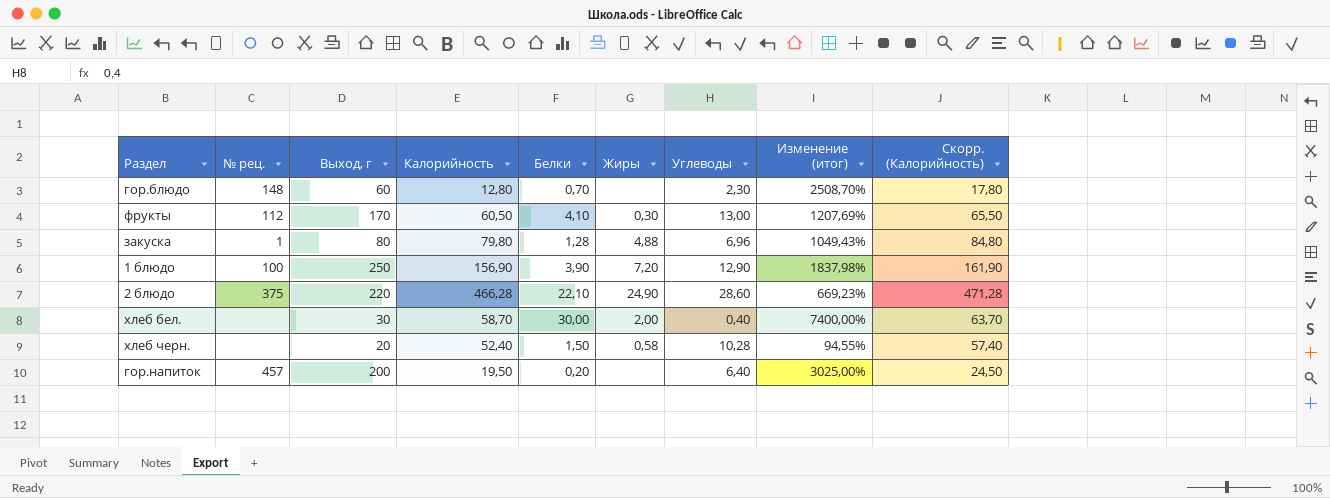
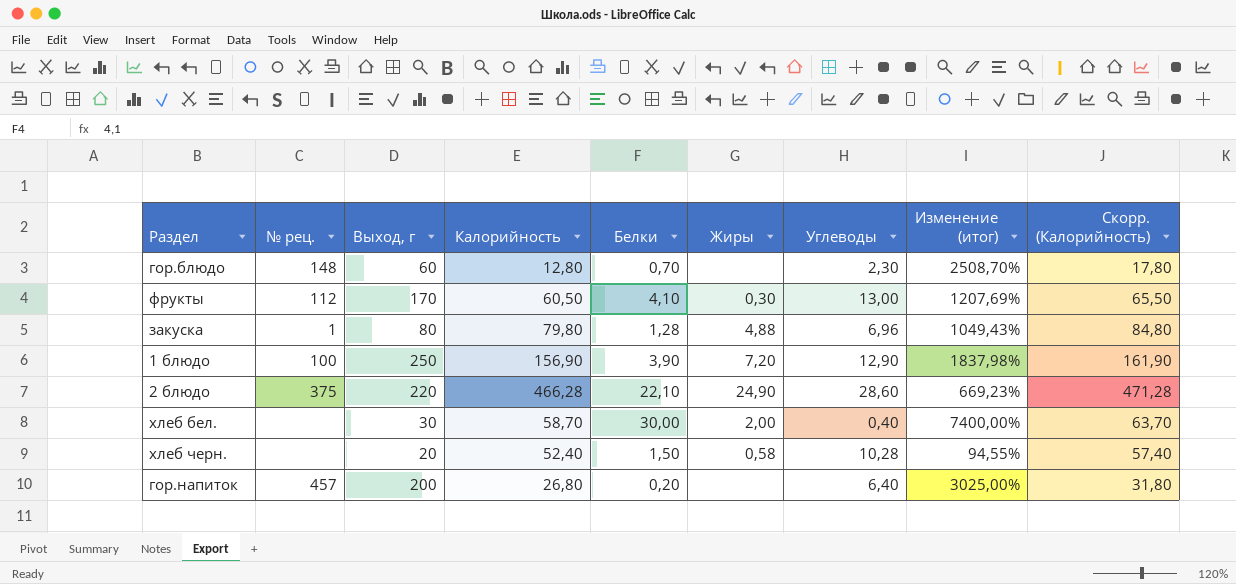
гор.напиток | Калорийность: 19,50 -> 26,80
гор.напиток | Скорр. (Калорийность): 24,50 -> 31,80

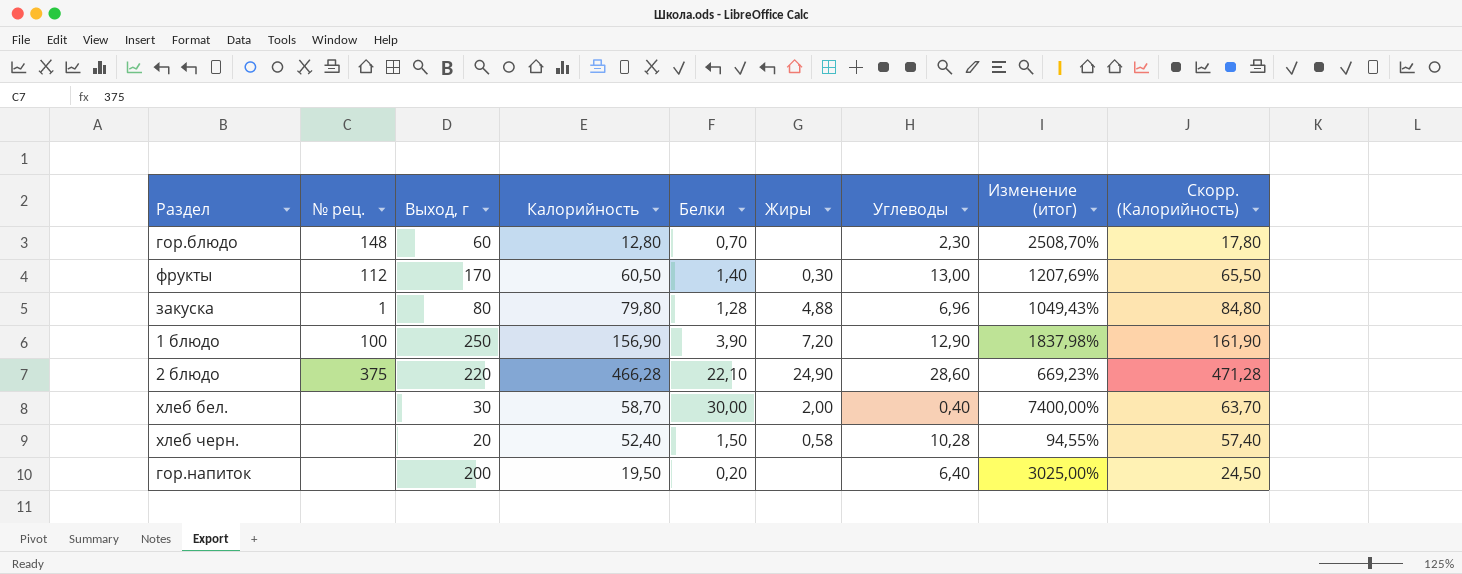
фрукты | Белки: 4,10 -> 1,40
гор.напиток | № рец.: 457 -> none
гор.напиток | Калорийность: 26,80 -> 19,50
гор.напиток | Скорр. (Калорийность): 31,80 -> 24,50

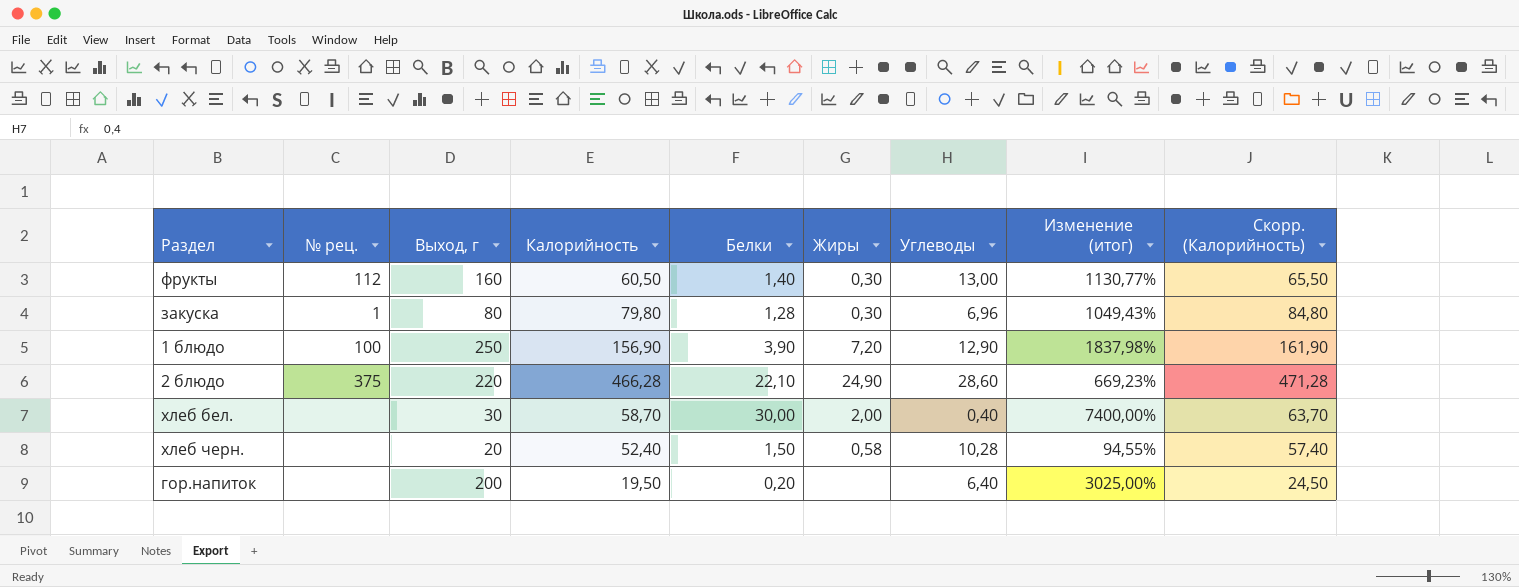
row гор.блюдо: 148 | 60 | 12,80 | 0,70 | none | 2,30 | 2508,70% | 17,80 -> none
фрукты | Выход, г: 170 -> 160
фрукты | Изменение (итог): 1207,69% -> 1130,77%
закуска | Жиры: 4,88 -> 0,30

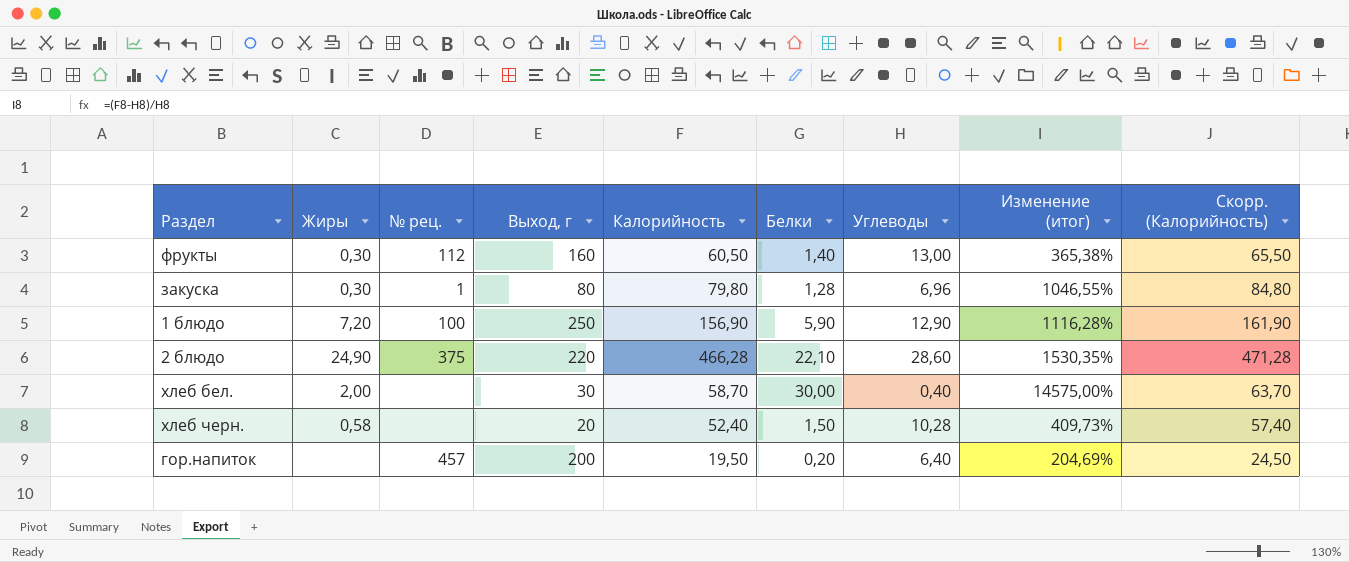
column Жиры | position: 6 -> 2
column Изменение (итог) | formula: ([Выход, г] - [Углеводы]) / [Углеводы] -> ([Калорийность] - [Углеводы]) / [Углеводы]
1 блюдо | Белки: 3,90 -> 5,90
гор.напиток | № рец.: none -> 457

